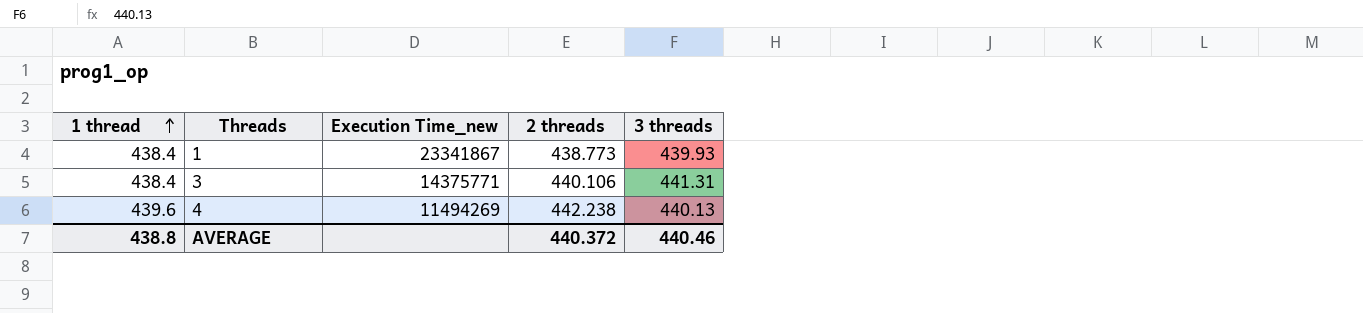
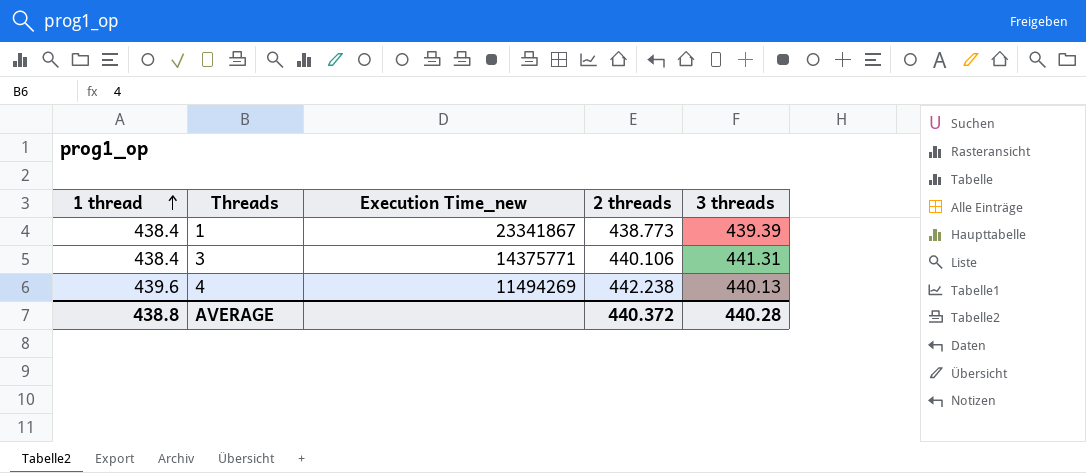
1 | 3 threads: 439.93 -> 439.39
AVERAGE | 3 threads: 440.46 -> 440.28

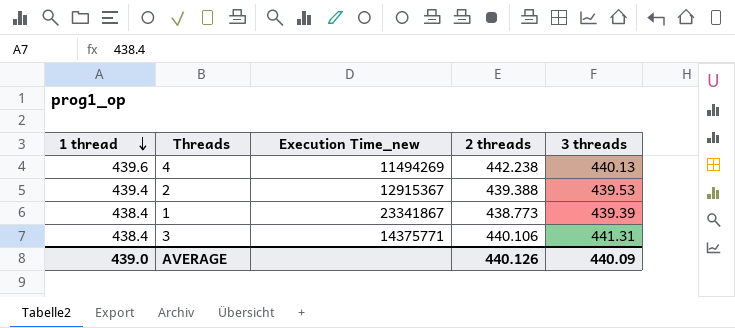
row order: 1 thread ascending -> 1 thread descending
row 2: none -> 439.4 | 12915367 | 439.388 | 439.53
AVERAGE | 1 thread: 438.8 -> 439.0
AVERAGE | 2 threads: 440.372 -> 440.126
AVERAGE | 3 threads: 440.28 -> 440.09

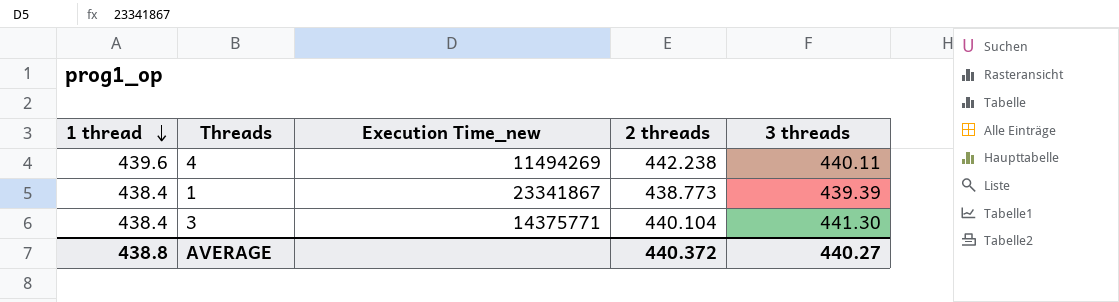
row 2: 439.4 | 12915367 | 439.388 | 439.53 -> none
4 | 3 threads: 440.13 -> 440.11
3 | 2 threads: 440.106 -> 440.104
3 | 3 threads: 441.31 -> 441.30
AVERAGE | 1 thread: 439.0 -> 438.8
AVERAGE | 2 threads: 440.126 -> 440.372
AVERAGE | 3 threads: 440.09 -> 440.27

